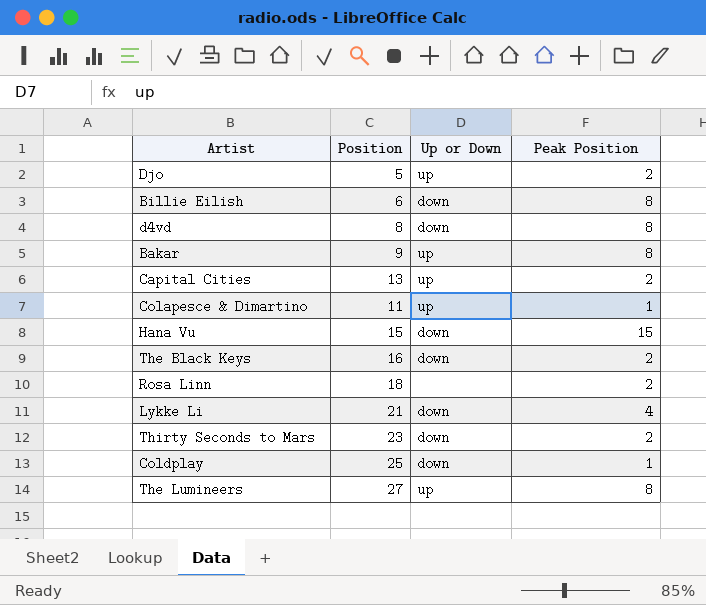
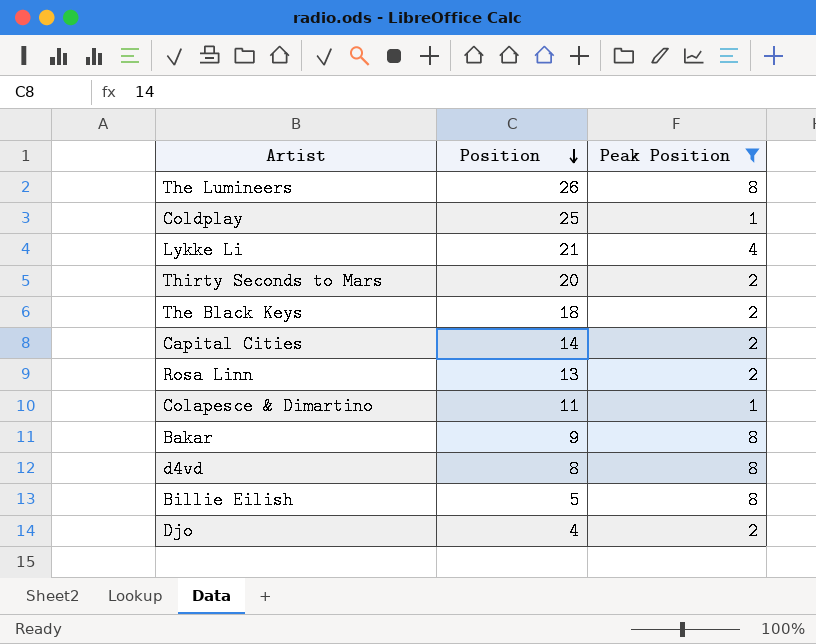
filter: none -> Peak Position != 15
row order: none -> Position descending
column Up or Down | position: 3 -> none
The Lumineers | Position: 27 -> 26
Thirty Seconds to Mars | Position: 23 -> 20
The Black Keys | Position: 16 -> 18
Capital Cities | Position: 13 -> 14
Rosa Linn | Position: 18 -> 13
Billie Eilish | Position: 6 -> 5
Djo | Position: 5 -> 4

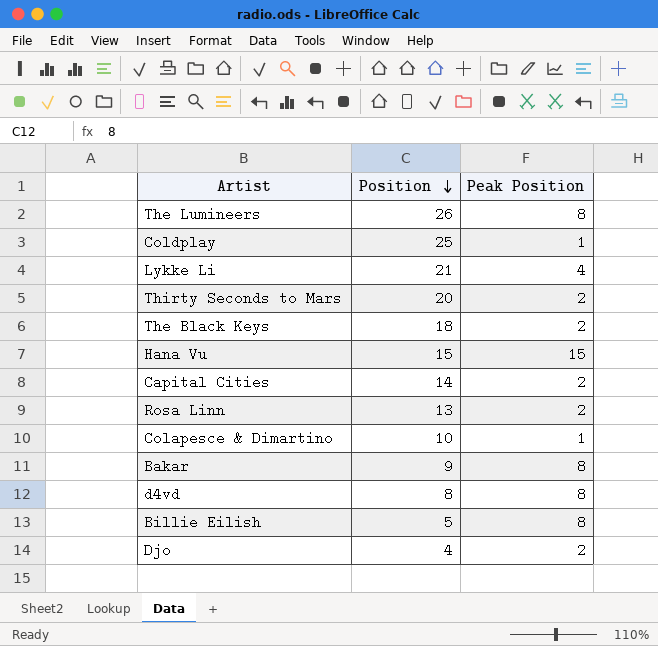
filter: Peak Position != 15 -> none
Colapesce & Dimartino | Position: 11 -> 10

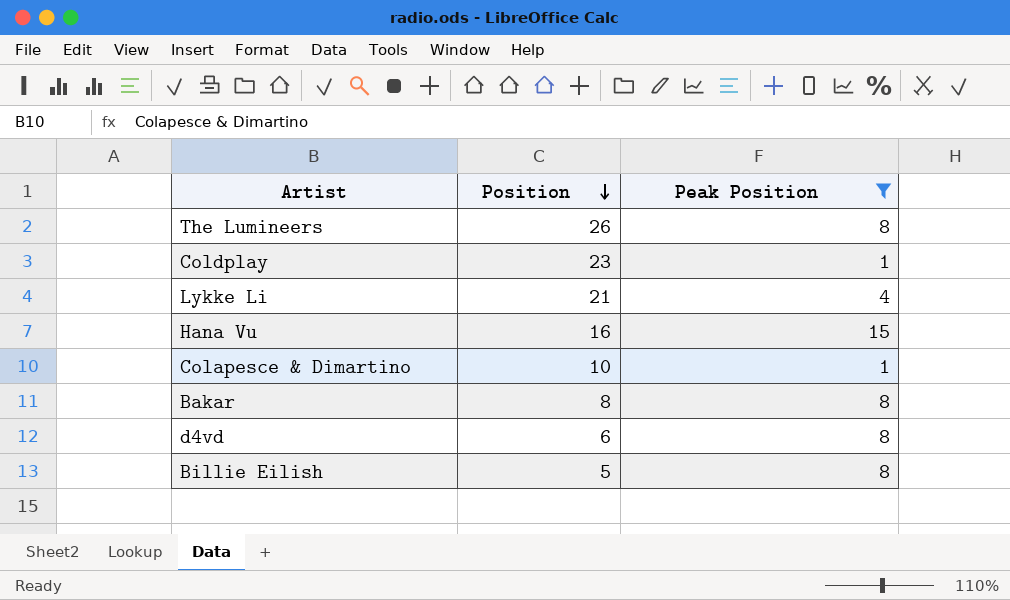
filter: none -> Peak Position != 2
Coldplay | Position: 25 -> 23
Hana Vu | Position: 15 -> 16
Bakar | Position: 9 -> 8
d4vd | Position: 8 -> 6

